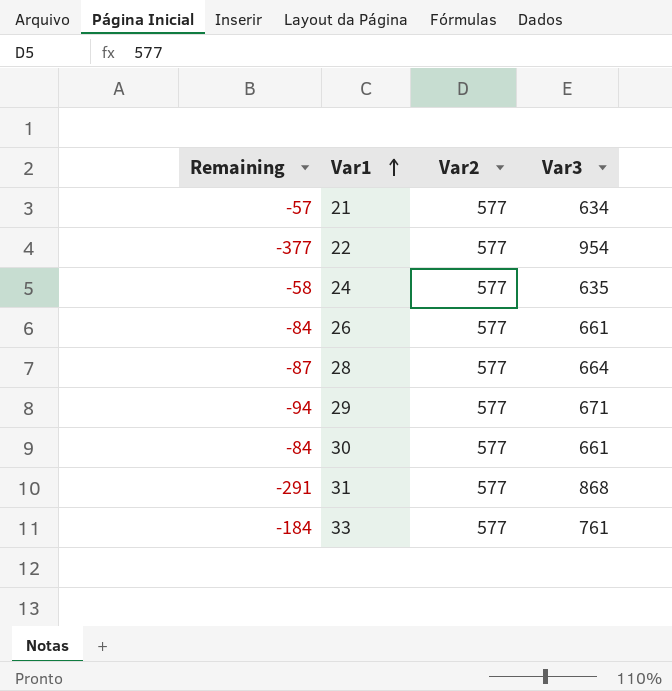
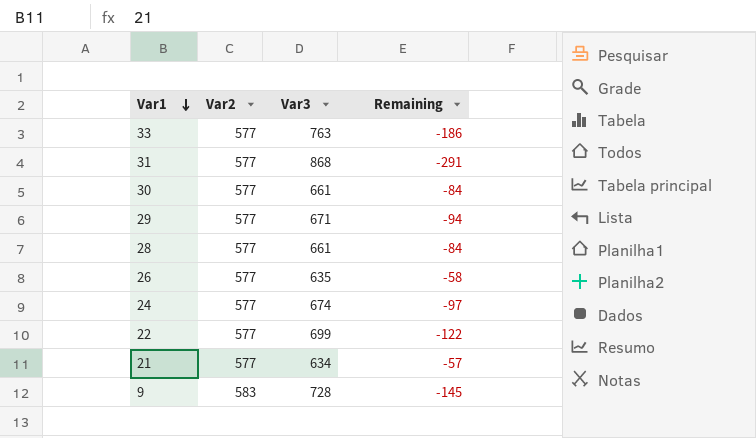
row order: Var1 ascending -> Var1 descending
column Remaining | position: 1 -> 4
33 | Var3: 761 -> 763
33 | Remaining: -184 -> -186
28 | Var3: 664 -> 661
28 | Remaining: -87 -> -84
26 | Var3: 661 -> 635
26 | Remaining: -84 -> -58
24 | Var3: 635 -> 674
24 | Remaining: -58 -> -97
22 | Var3: 954 -> 699
22 | Remaining: -377 -> -122
row 9: none -> 583 | 728 | -145

